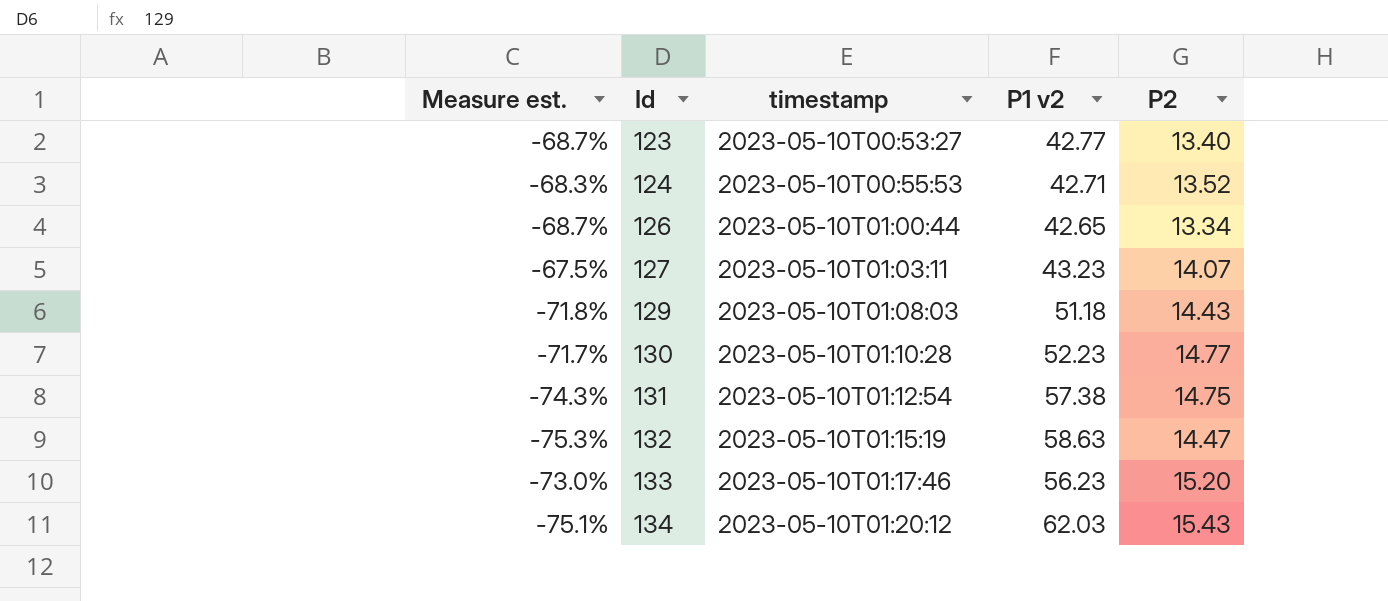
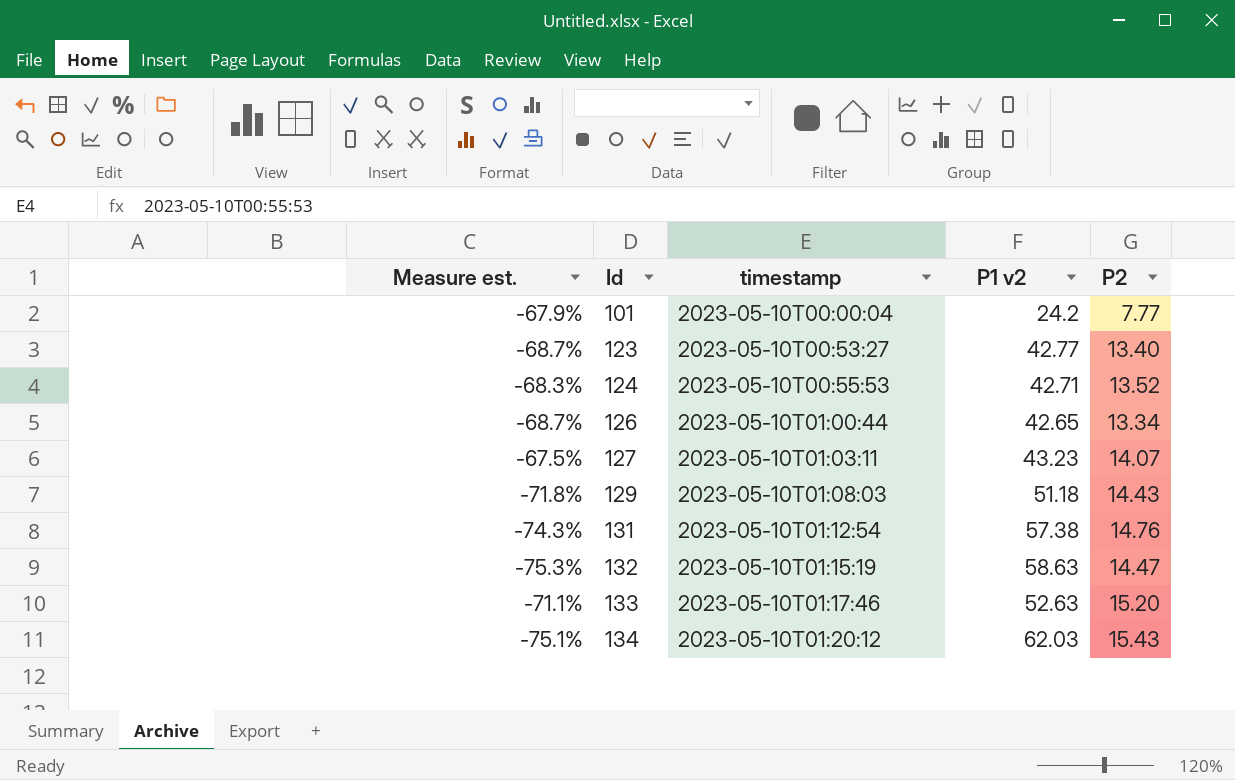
row 130: -71.7% | 2023-05-10T01:10:28 | 52.23 | 14.77 -> none
row 101: none -> -67.9% | 2023-05-10T00:00:04 | 24.2 | 7.77
131 | P2: 14.75 -> 14.76
133 | Measure est.: -73.0% -> -71.1%
133 | P1 v2: 56.23 -> 52.63

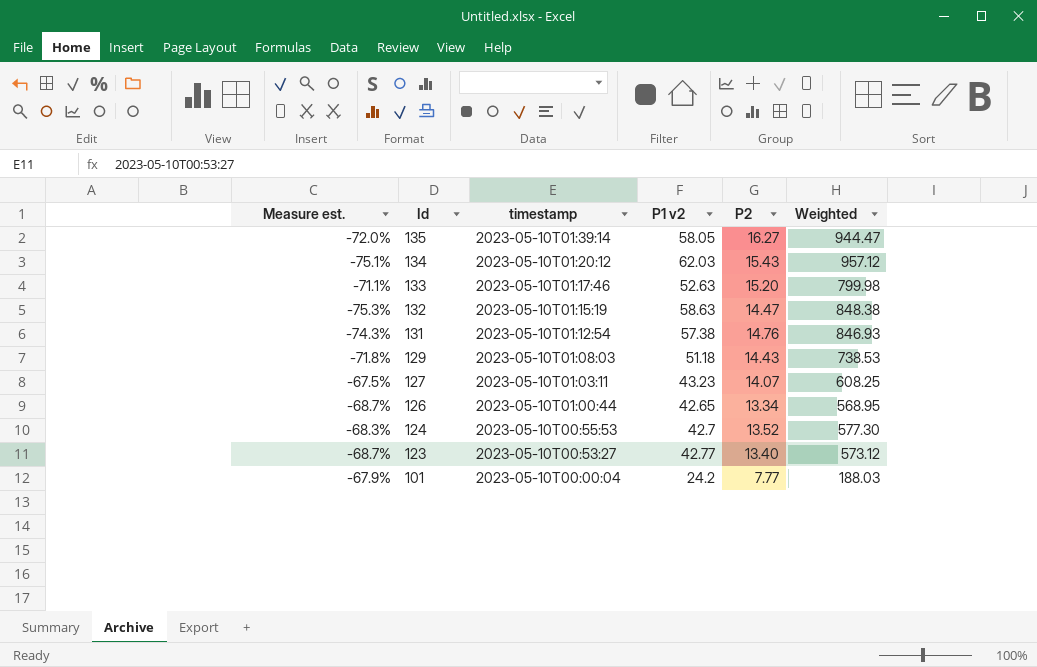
row order: Id ascending -> Id descending
column Weighted | formula: none -> [P1 v2] * [P2]
row 135: none -> -72.0% | 2023-05-10T01:39:14 | 58.05 | 16.27 | 944.47
124 | P1 v2: 42.71 -> 42.7

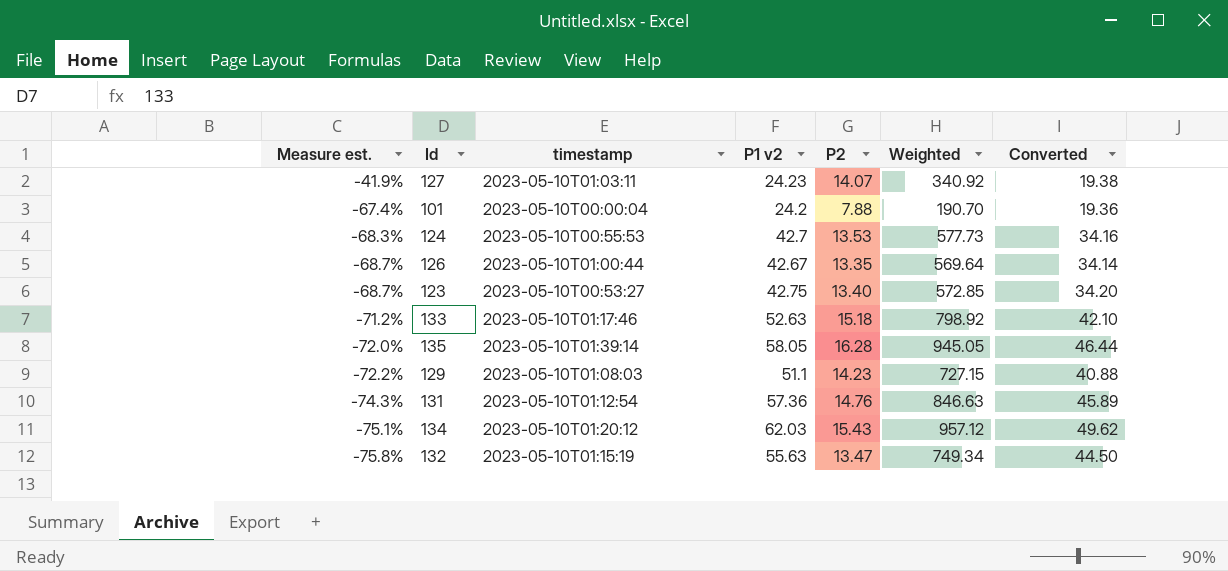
row order: Id descending -> Measure est. descending
column Converted | formula: none -> [P1 v2] * 0.8
127 | Measure est.: -67.5% -> -41.9%
127 | P1 v2: 43.23 -> 24.23
127 | Weighted: 608.25 -> 340.92
101 | Measure est.: -67.9% -> -67.4%
101 | P2: 7.77 -> 7.88
101 | Weighted: 188.03 -> 190.70
124 | P2: 13.52 -> 13.53
124 | Weighted: 577.30 -> 577.73
126 | P1 v2: 42.65 -> 42.67
126 | P2: 13.34 -> 13.35
126 | Weighted: 568.95 -> 569.64
123 | P1 v2: 42.77 -> 42.75
123 | Weighted: 573.12 -> 572.85
133 | Measure est.: -71.1% -> -71.2%
133 | P2: 15.20 -> 15.18
133 | Weighted: 799.98 -> 798.92
135 | P2: 16.27 -> 16.28
135 | Weighted: 944.47 -> 945.05
129 | Measure est.: -71.8% -> -72.2%
129 | P1 v2: 51.18 -> 51.1
129 | P2: 14.43 -> 14.23
129 | Weighted: 738.53 -> 727.15
131 | P1 v2: 57.38 -> 57.36
131 | Weighted: 846.93 -> 846.63
132 | Measure est.: -75.3% -> -75.8%
132 | P1 v2: 58.63 -> 55.63
132 | P2: 14.47 -> 13.47
132 | Weighted: 848.38 -> 749.34

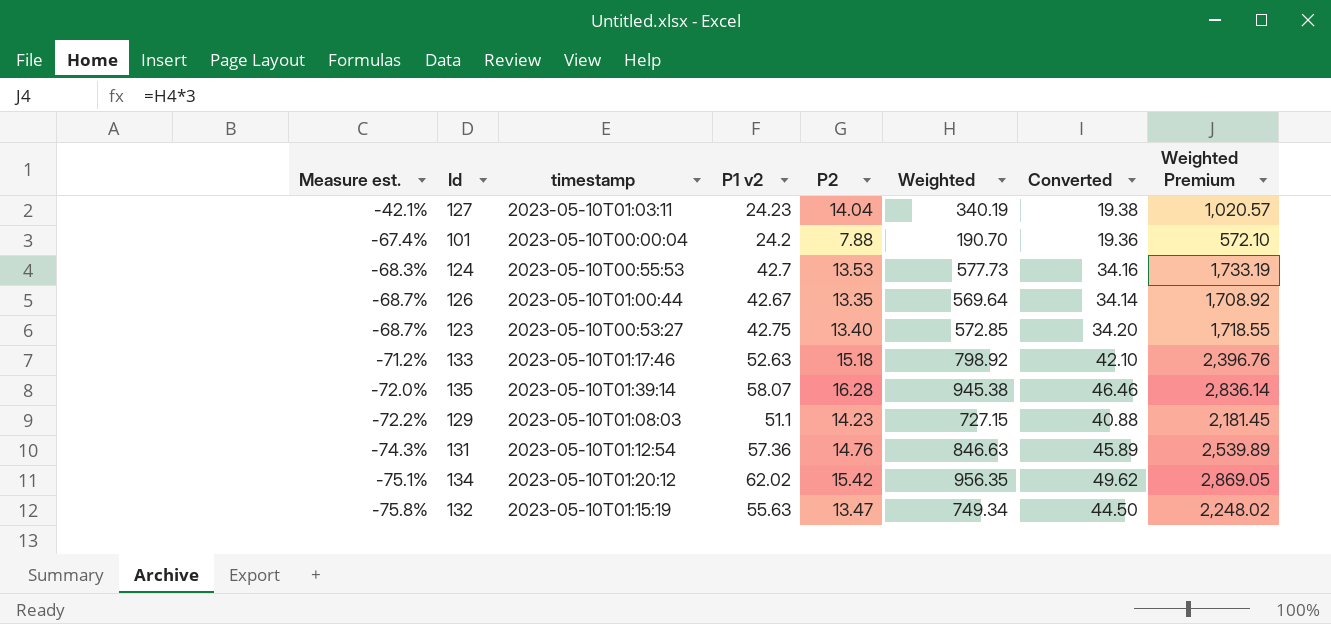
column Weighted Premium | formula: none -> [Weighted] * 3
127 | Measure est.: -41.9% -> -42.1%
127 | P2: 14.07 -> 14.04
127 | Weighted: 340.92 -> 340.19
135 | P1 v2: 58.05 -> 58.07
135 | Weighted: 945.05 -> 945.38
135 | Converted: 46.44 -> 46.46
134 | P1 v2: 62.03 -> 62.02
134 | P2: 15.43 -> 15.42
134 | Weighted: 957.12 -> 956.35

